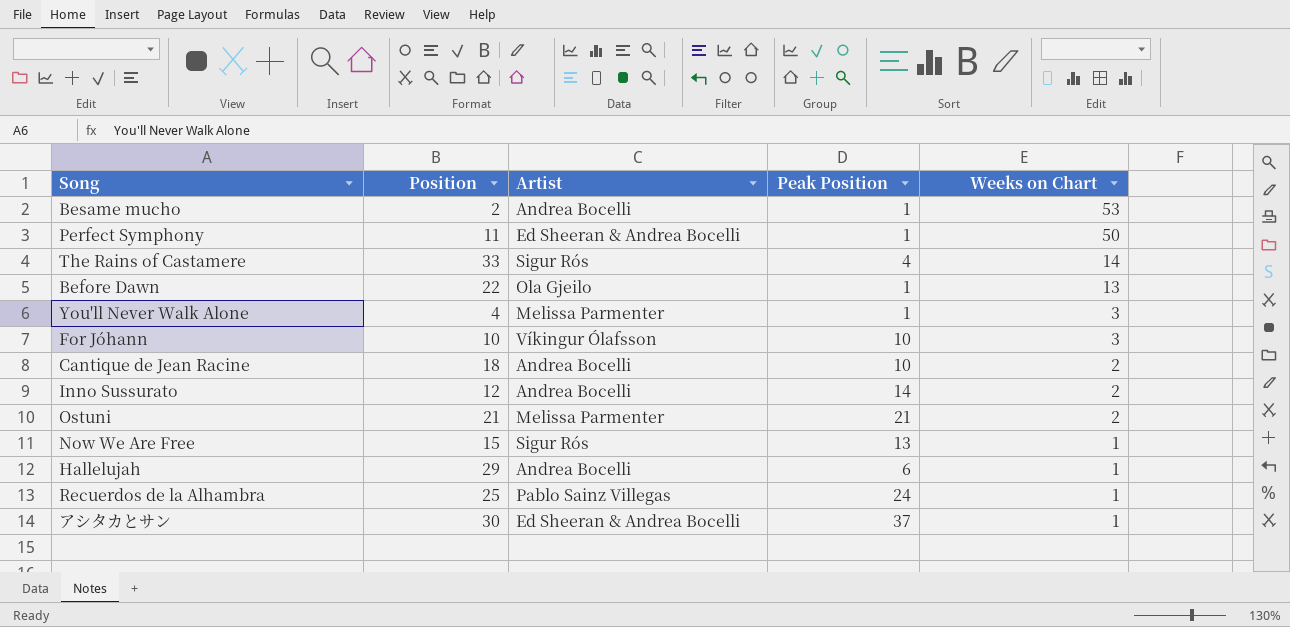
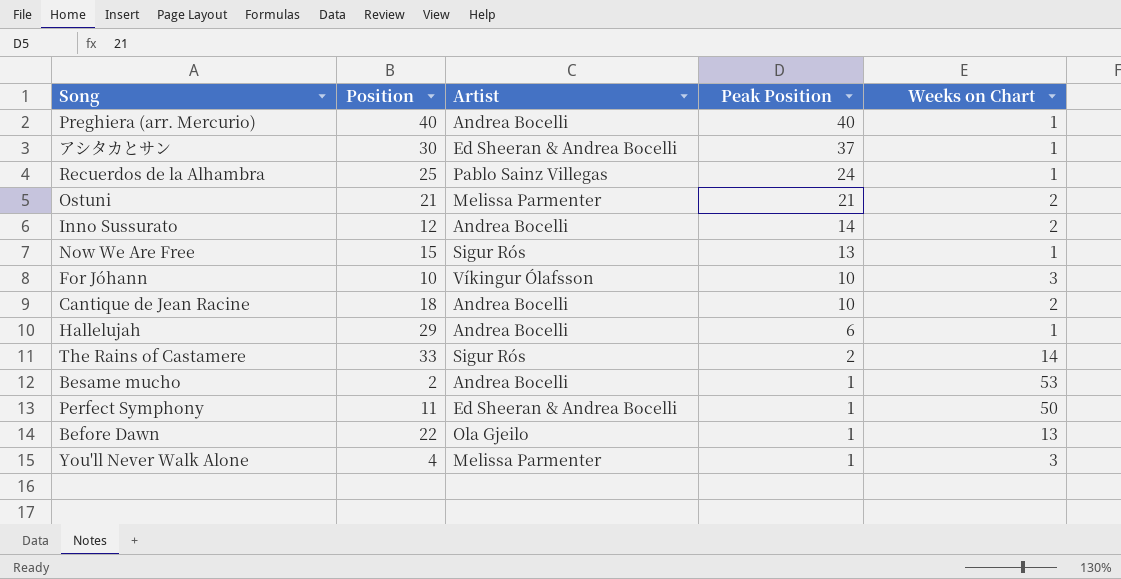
row order: Weeks on Chart descending -> Peak Position descending
row Preghiera (arr. Mercurio): none -> 40 | Andrea Bocelli | 40 | 1
The Rains of Castamere | Peak Position: 4 -> 2

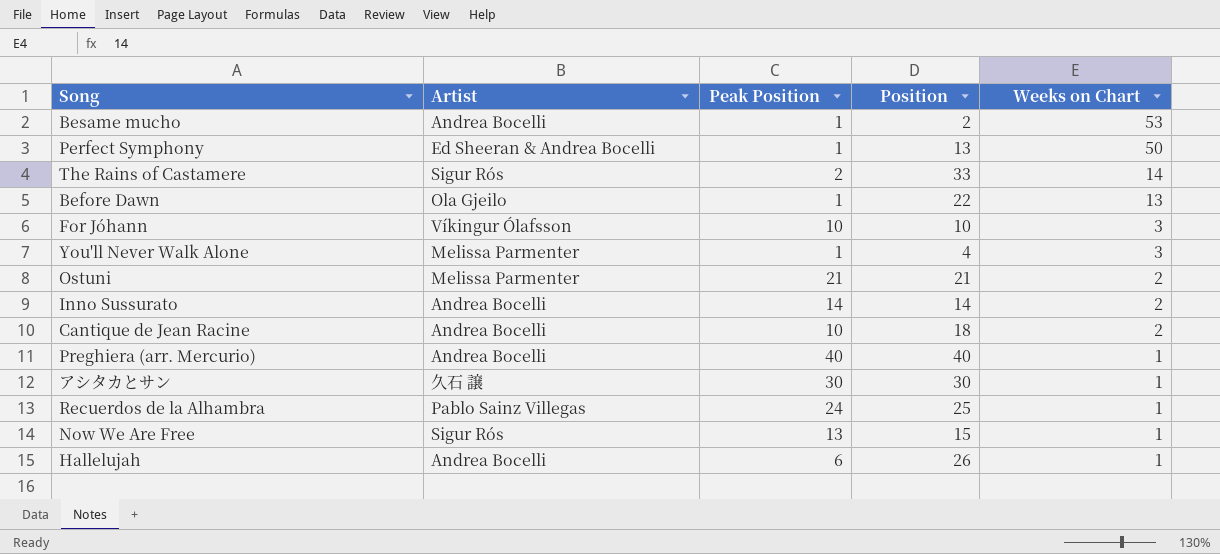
row order: Peak Position descending -> Weeks on Chart descending
column Position | position: 2 -> 4
Perfect Symphony | Position: 11 -> 13
Inno Sussurato | Position: 12 -> 14
アシタカとサン | Artist: Ed Sheeran & Andrea Bocelli -> 久石 譲
アシタカとサン | Peak Position: 37 -> 30
Hallelujah | Position: 29 -> 26

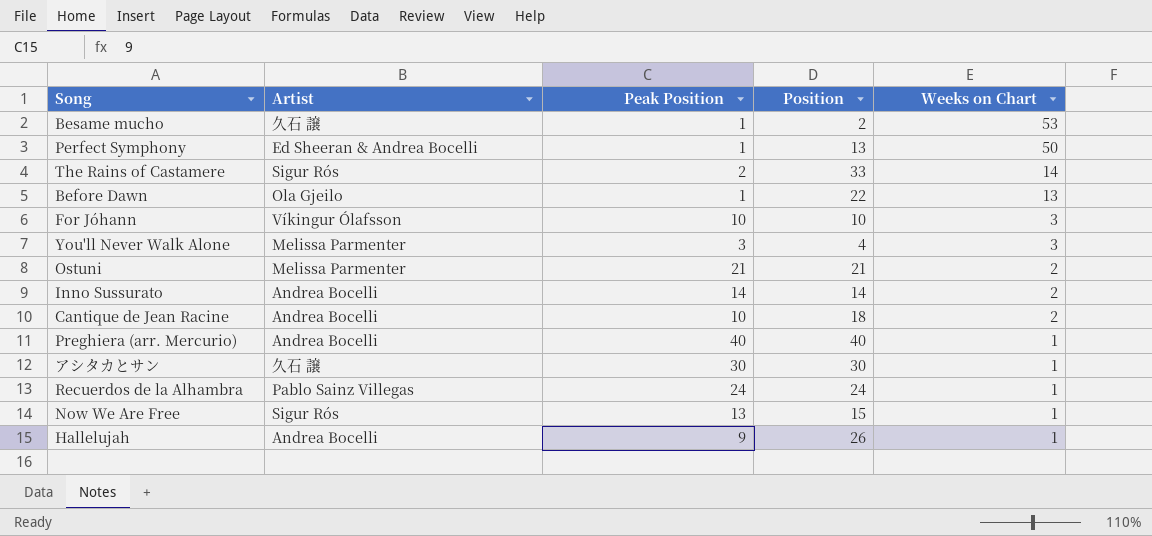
Besame mucho | Artist: Andrea Bocelli -> 久石 譲
You'll Never Walk Alone | Peak Position: 1 -> 3
Recuerdos de la Alhambra | Position: 25 -> 24
Hallelujah | Peak Position: 6 -> 9

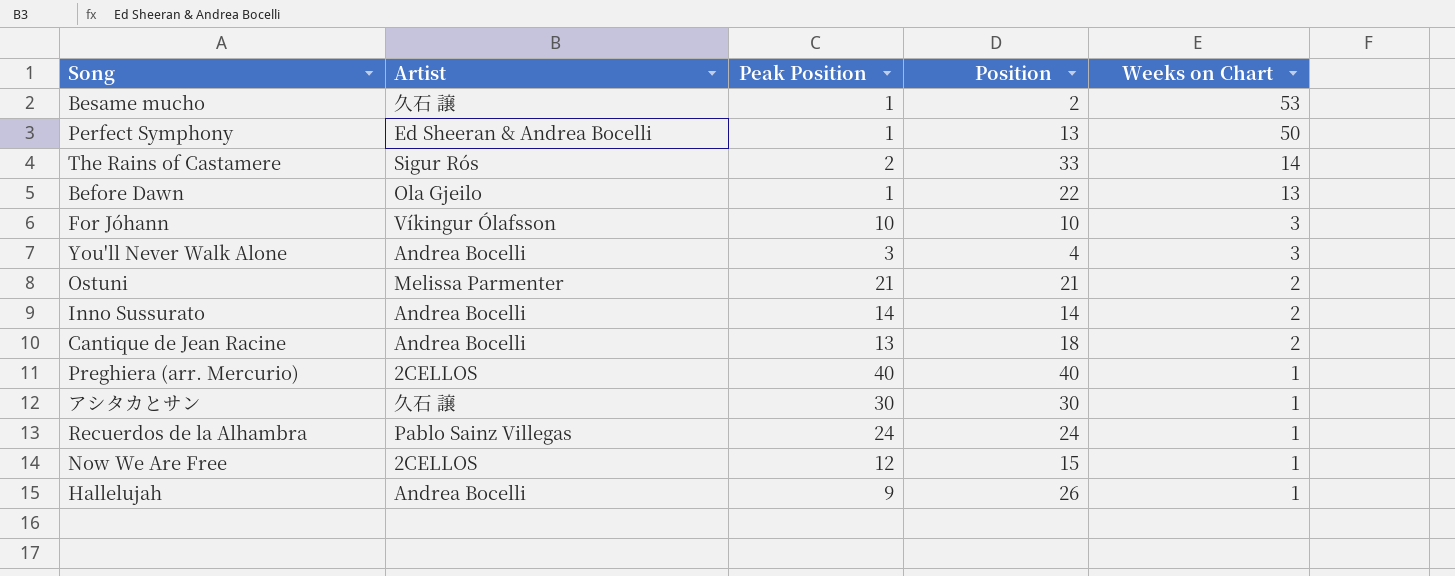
You'll Never Walk Alone | Artist: Melissa Parmenter -> Andrea Bocelli
Cantique de Jean Racine | Peak Position: 10 -> 13
Preghiera (arr. Mercurio) | Artist: Andrea Bocelli -> 2CELLOS
Now We Are Free | Artist: Sigur Rós -> 2CELLOS
Now We Are Free | Peak Position: 13 -> 12

